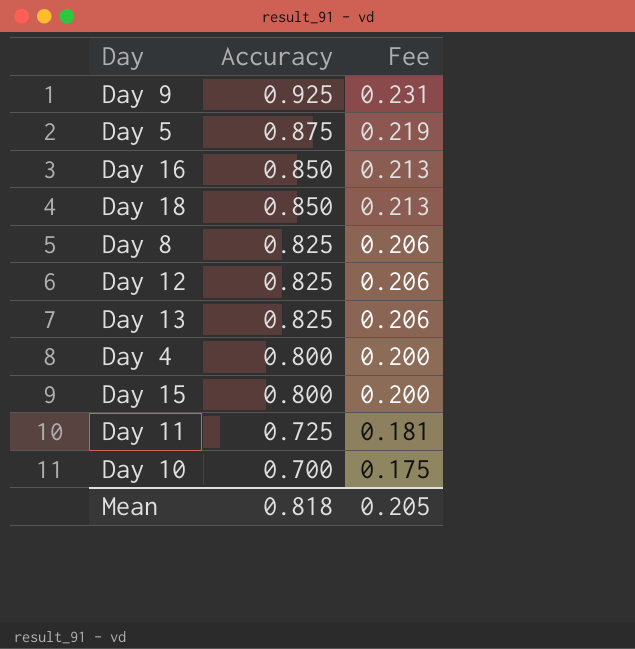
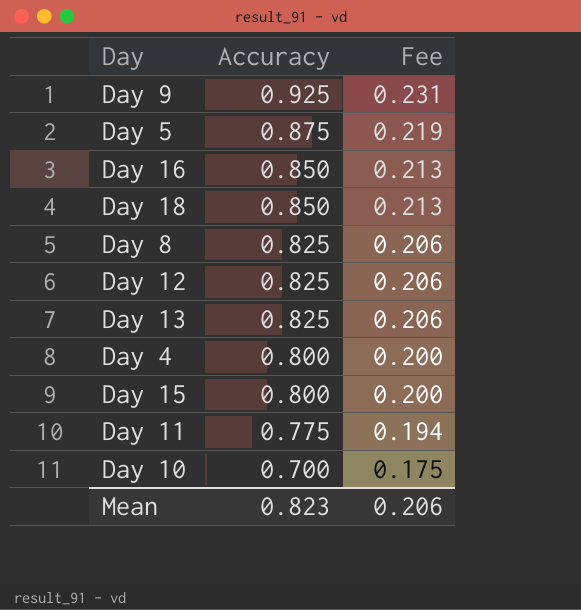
Day 11 | Accuracy: 0.725 -> 0.775
Day 11 | Fee: 0.181 -> 0.194
Mean | Accuracy: 0.818 -> 0.823
Mean | Fee: 0.205 -> 0.206

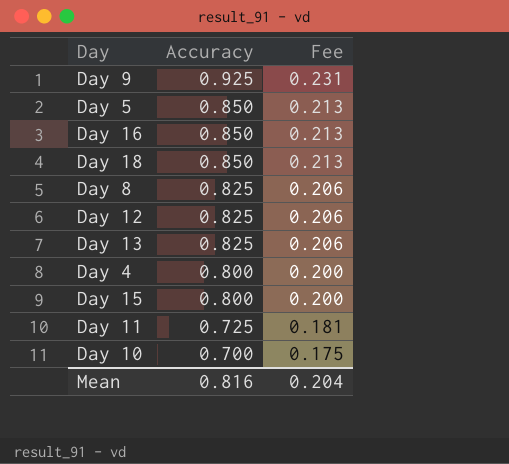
Day 5 | Accuracy: 0.875 -> 0.850
Day 5 | Fee: 0.219 -> 0.213
Day 11 | Accuracy: 0.775 -> 0.725
Day 11 | Fee: 0.194 -> 0.181
Mean | Accuracy: 0.823 -> 0.816
Mean | Fee: 0.206 -> 0.204

